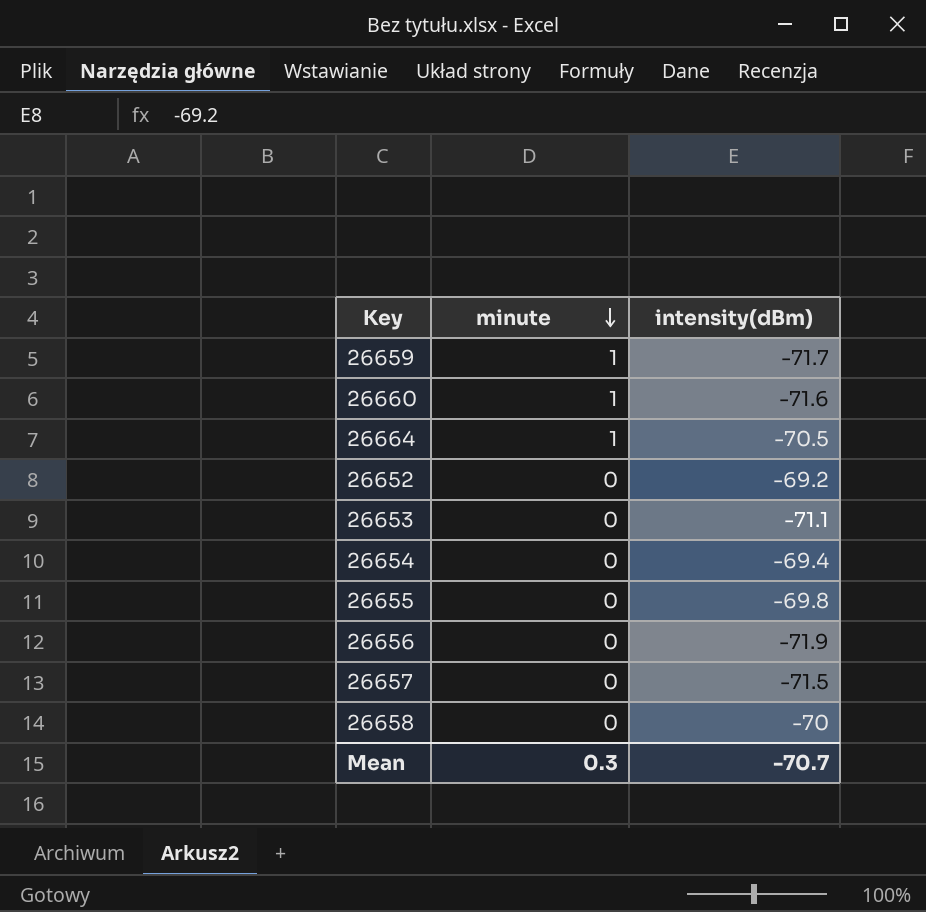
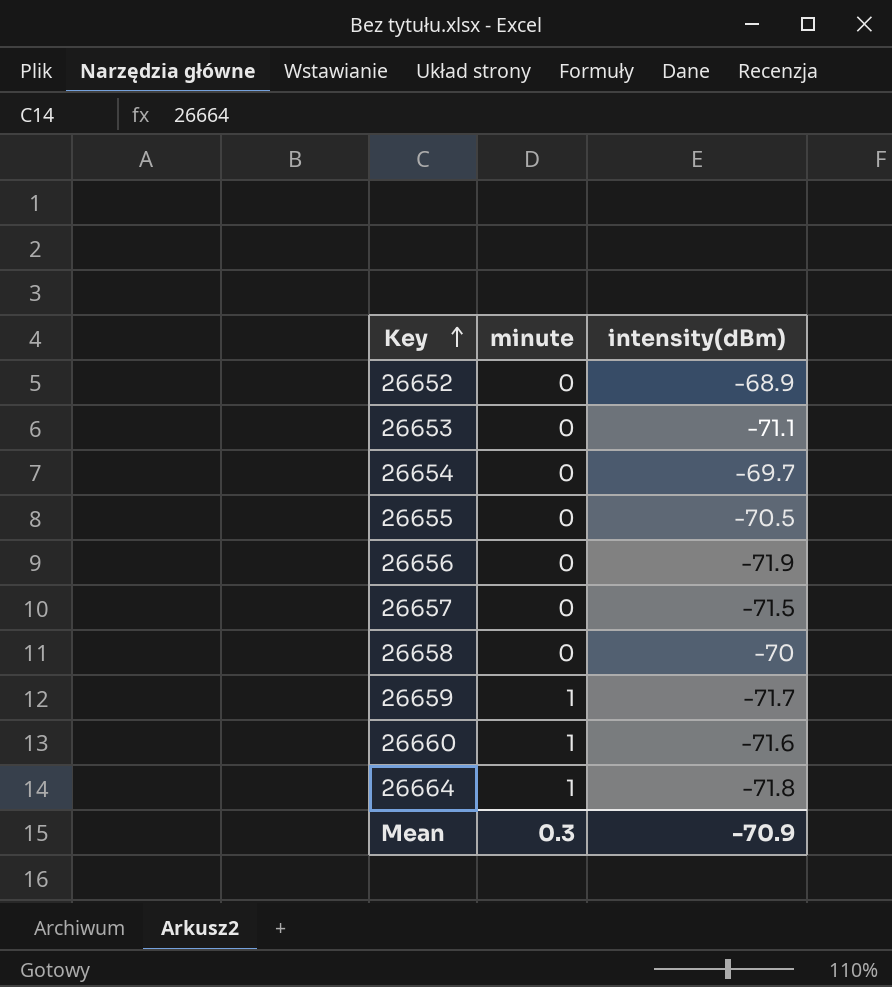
row order: minute descending -> Key ascending
26652 | intensity(dBm): -69.2 -> -68.9
26654 | intensity(dBm): -69.4 -> -69.7
26655 | intensity(dBm): -69.8 -> -70.5
26664 | intensity(dBm): -70.5 -> -71.8
Mean | intensity(dBm): -70.7 -> -70.9

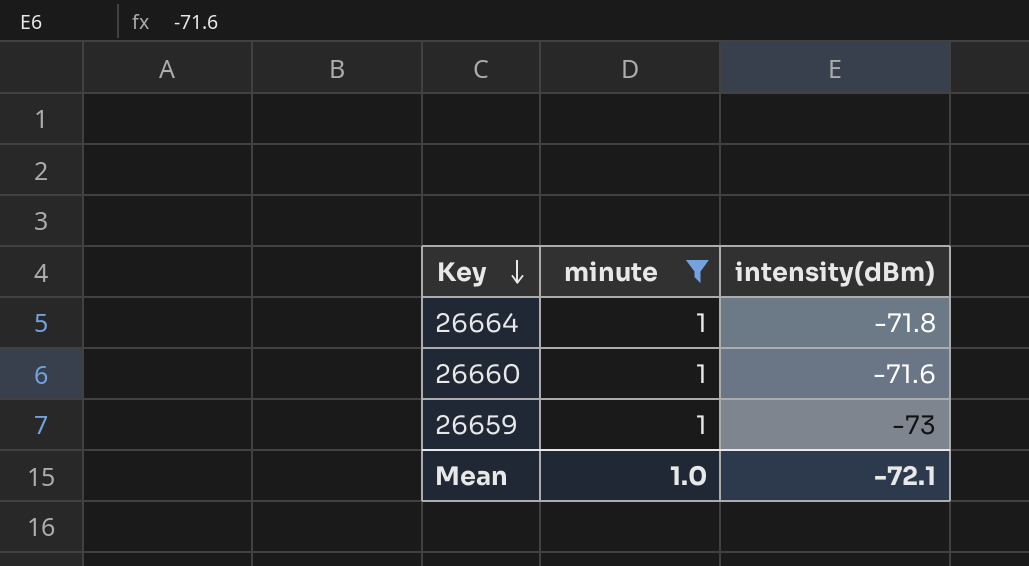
filter: none -> minute = 1
row order: Key ascending -> Key descending
26659 | intensity(dBm): -71.7 -> -73
Mean | minute: 0.3 -> 1.0
Mean | intensity(dBm): -70.9 -> -72.1

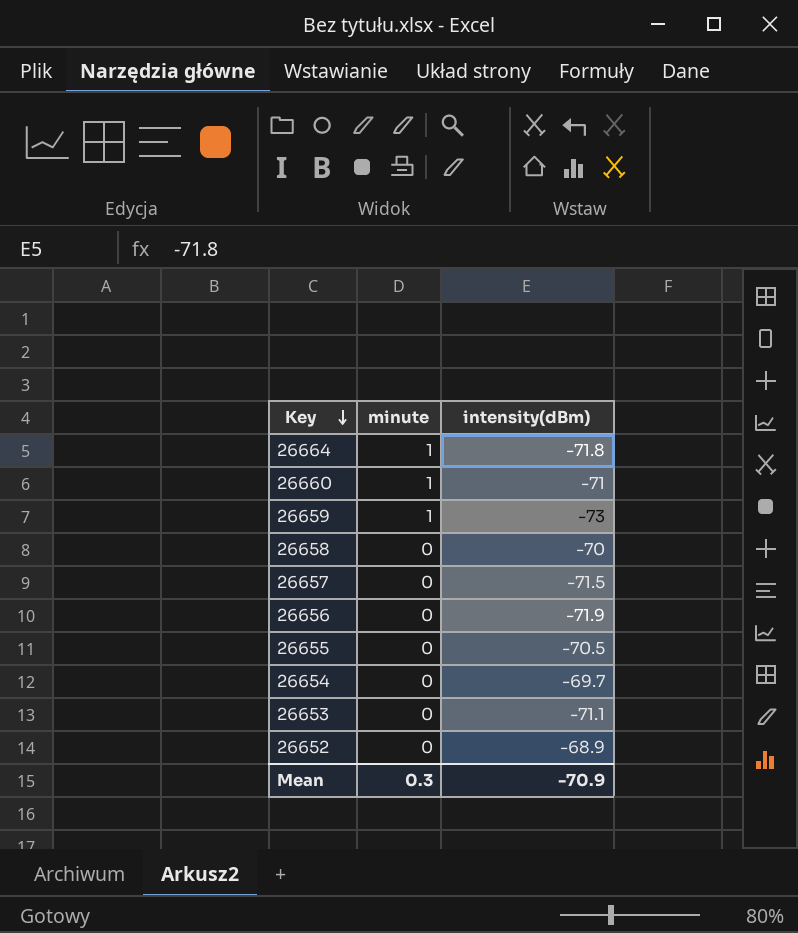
filter: minute = 1 -> none
26660 | intensity(dBm): -71.6 -> -71
Mean | minute: 1.0 -> 0.3
Mean | intensity(dBm): -72.1 -> -70.9

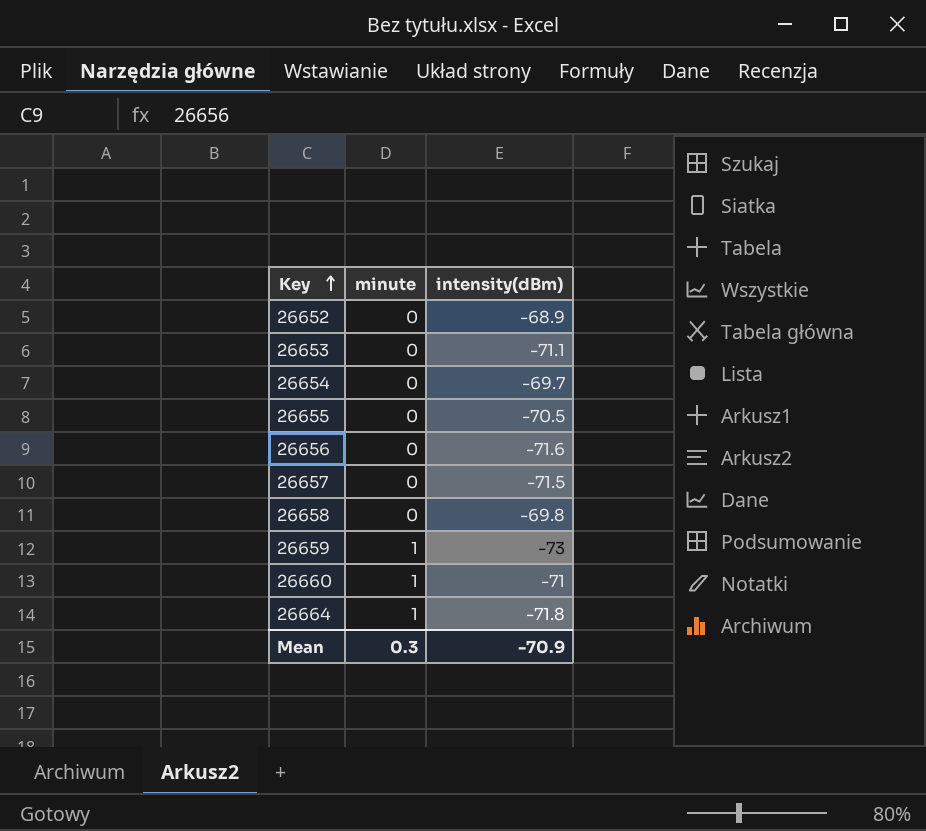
row order: Key descending -> Key ascending
26656 | intensity(dBm): -71.9 -> -71.6
26658 | intensity(dBm): -70 -> -69.8

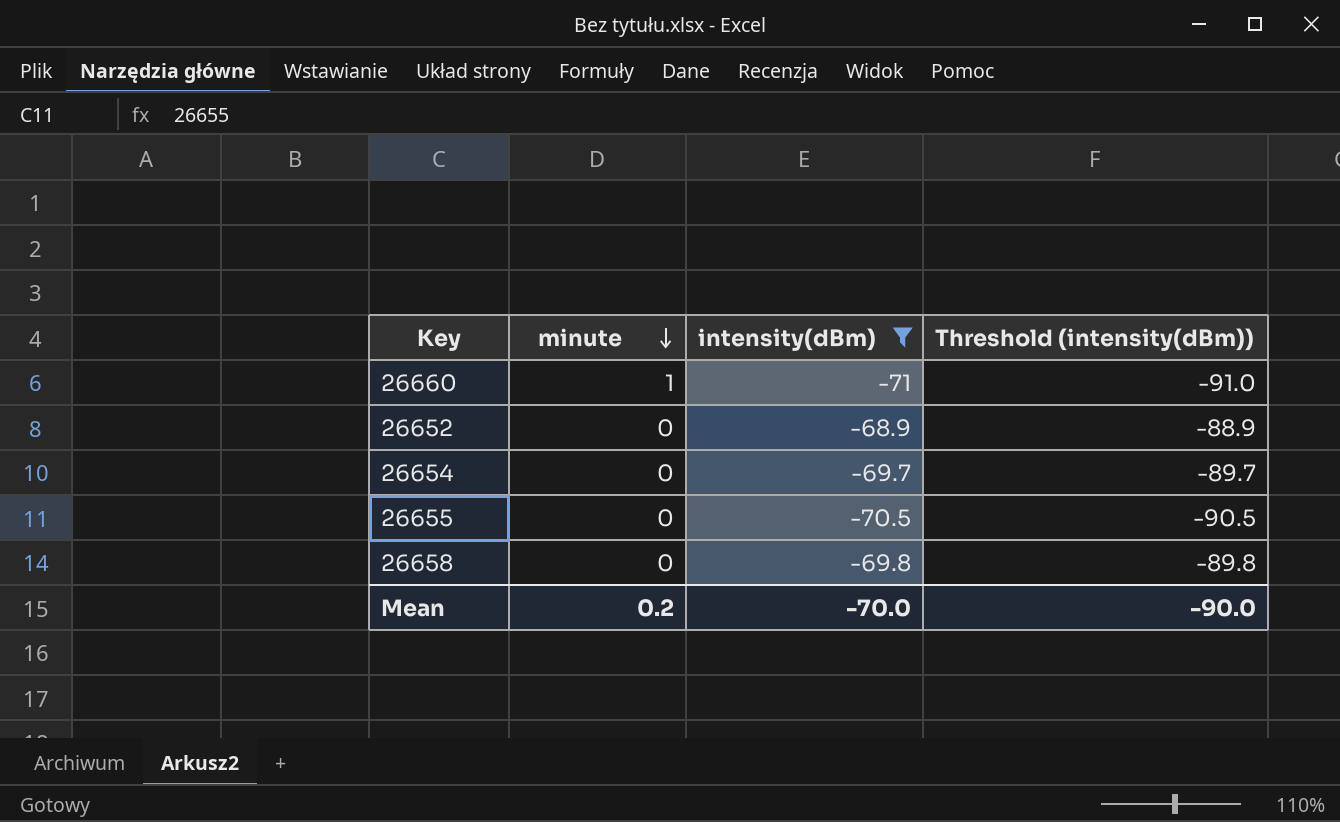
filter: none -> intensity(dBm) >= -71
row order: Key ascending -> minute descending
column Threshold (intensity(dBm)) | formula: none -> [intensity(dBm)] - 20
Mean | minute: 0.3 -> 0.2
Mean | intensity(dBm): -70.9 -> -70.0

